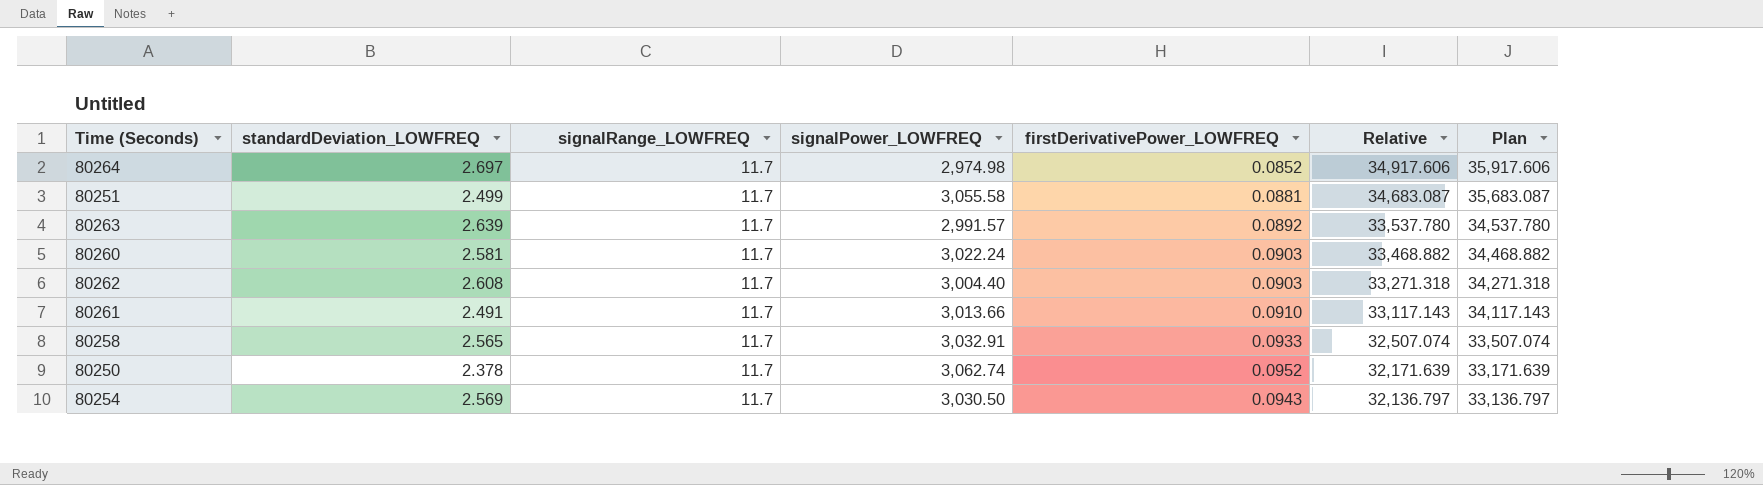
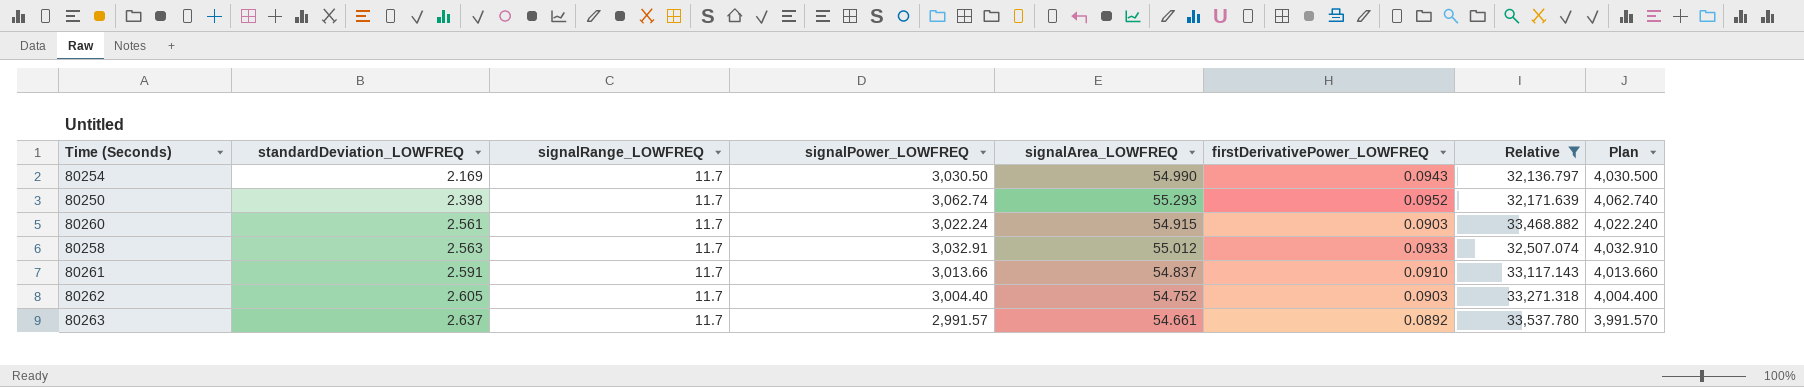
filter: none -> Relative <= 33,537.780
row order: Relative descending -> standardDeviation_LOWFREQ ascending
column signalArea_LOWFREQ | position: none -> 5
column Plan | formula: [Relative] + 1000 -> [signalPower_LOWFREQ] + 1000
80254 | standardDeviation_LOWFREQ: 2.569 -> 2.169
80250 | standardDeviation_LOWFREQ: 2.378 -> 2.398
80260 | standardDeviation_LOWFREQ: 2.581 -> 2.561
80258 | standardDeviation_LOWFREQ: 2.565 -> 2.563
80261 | standardDeviation_LOWFREQ: 2.491 -> 2.591
80262 | standardDeviation_LOWFREQ: 2.608 -> 2.605
80263 | standardDeviation_LOWFREQ: 2.639 -> 2.637

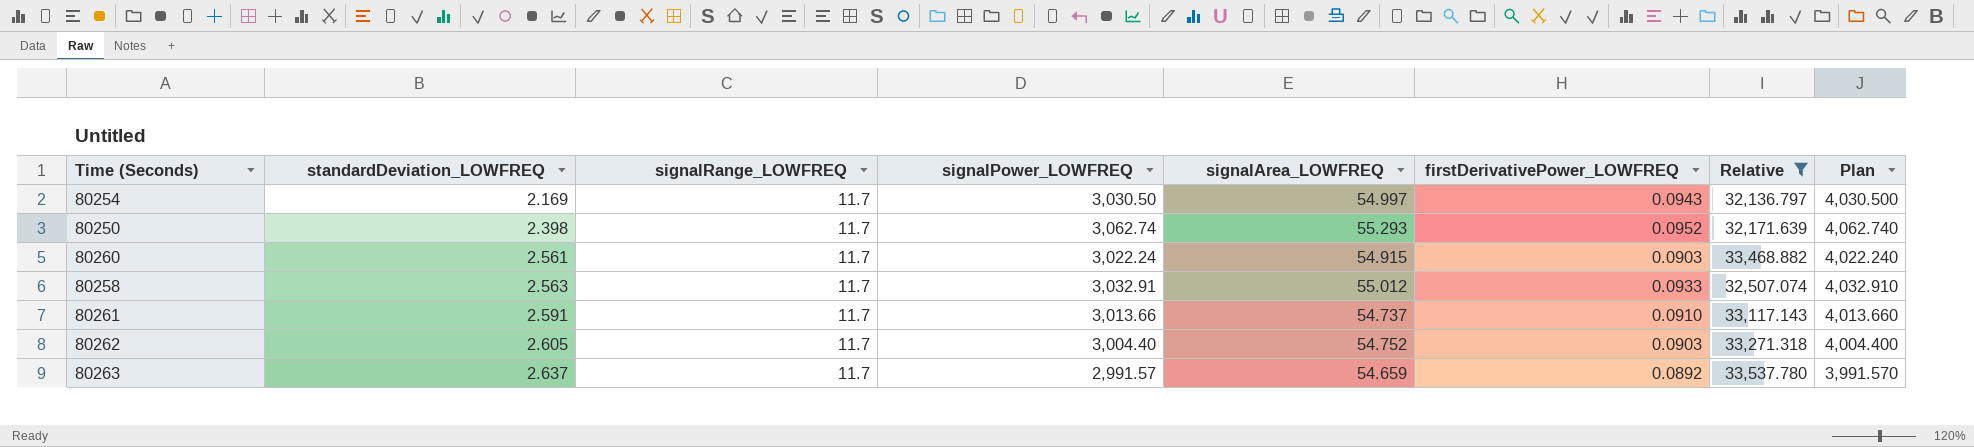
80254 | signalArea_LOWFREQ: 54.990 -> 54.997
80261 | signalArea_LOWFREQ: 54.837 -> 54.737
80263 | signalArea_LOWFREQ: 54.661 -> 54.659

